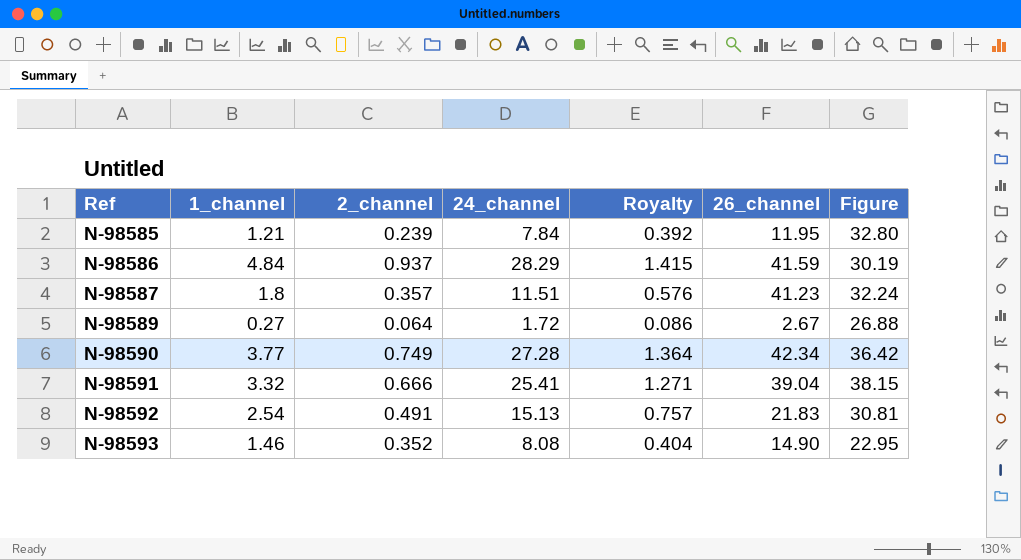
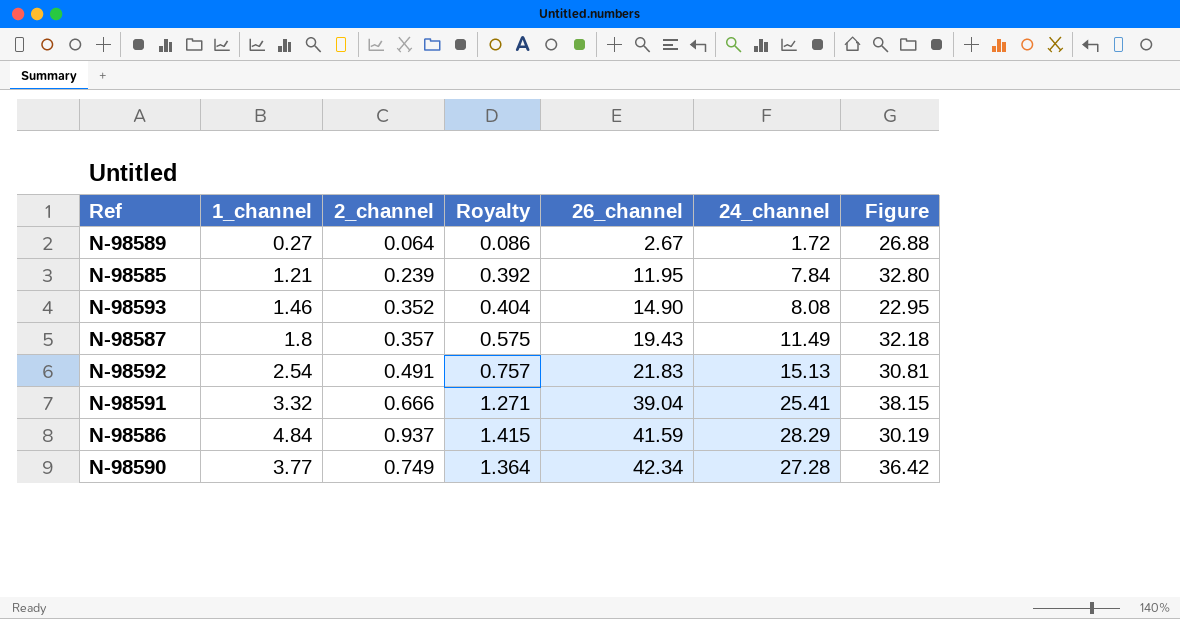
row order: Ref ascending -> 26_channel ascending
column 24_channel | position: 4 -> 6
N-98587 | Royalty: 0.576 -> 0.575
N-98587 | 26_channel: 41.23 -> 19.43
N-98587 | 24_channel: 11.51 -> 11.49
N-98587 | Figure: 32.24 -> 32.18

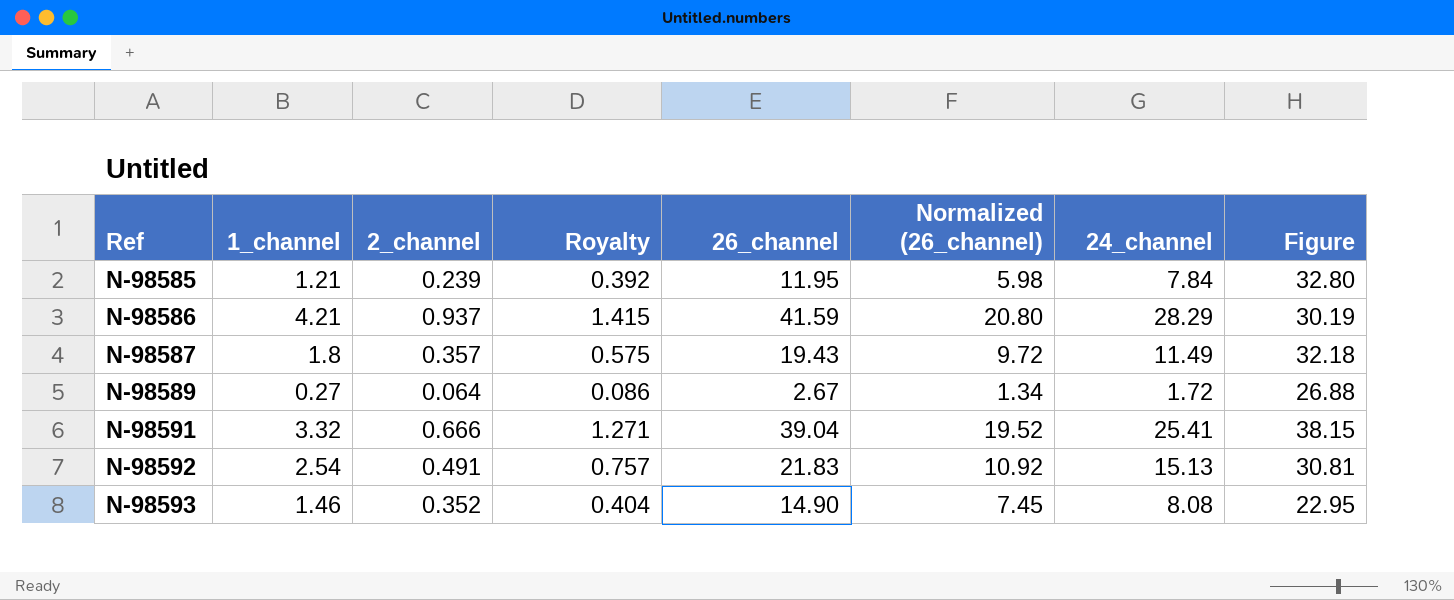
row order: 26_channel ascending -> Ref ascending
column Normalized (26_channel) | formula: none -> [26_channel] * 0.5
row N-98590: 3.77 | 0.749 | 1.364 | 42.34 | 27.28 | 36.42 -> none
N-98586 | 1_channel: 4.84 -> 4.21

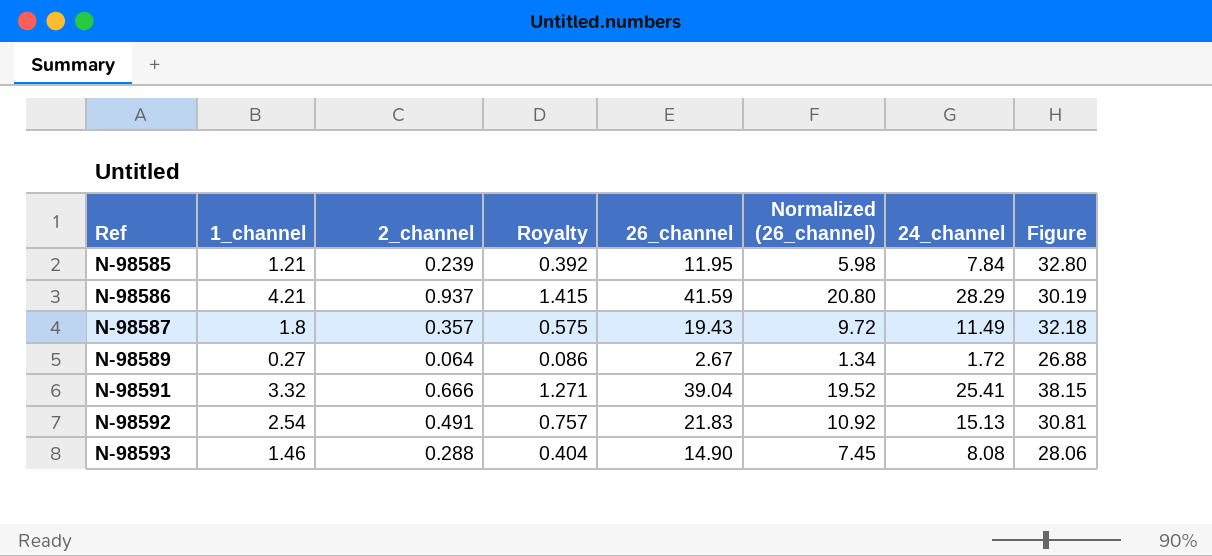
N-98593 | 2_channel: 0.352 -> 0.288
N-98593 | Figure: 22.95 -> 28.06

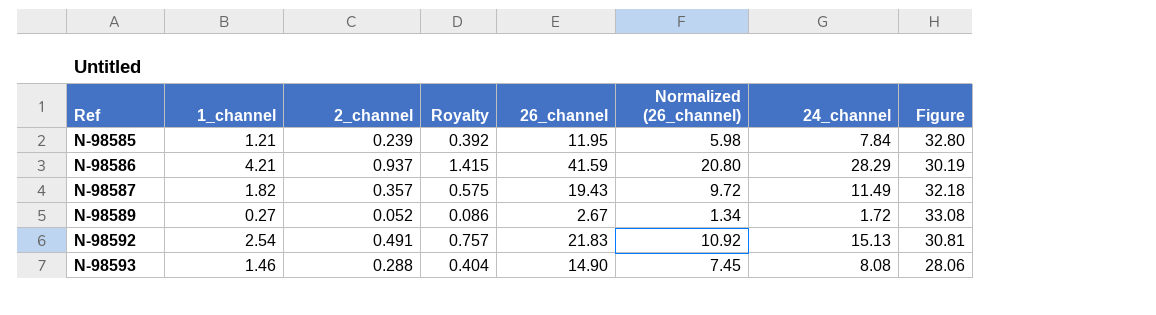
row N-98591: 3.32 | 0.666 | 1.271 | 39.04 | 19.52 | 25.41 | 38.15 -> none
N-98587 | 1_channel: 1.8 -> 1.82
N-98589 | 2_channel: 0.064 -> 0.052
N-98589 | Figure: 26.88 -> 33.08

